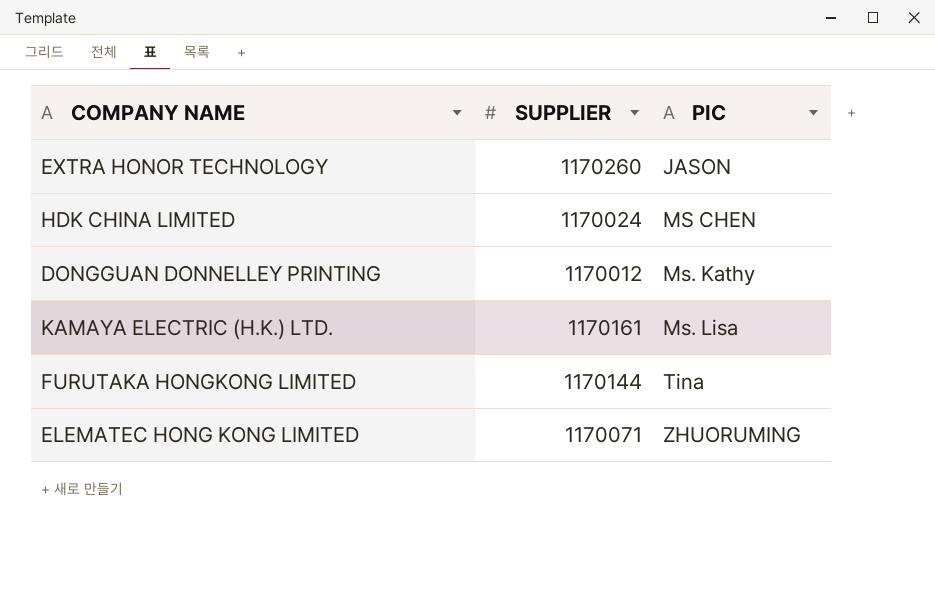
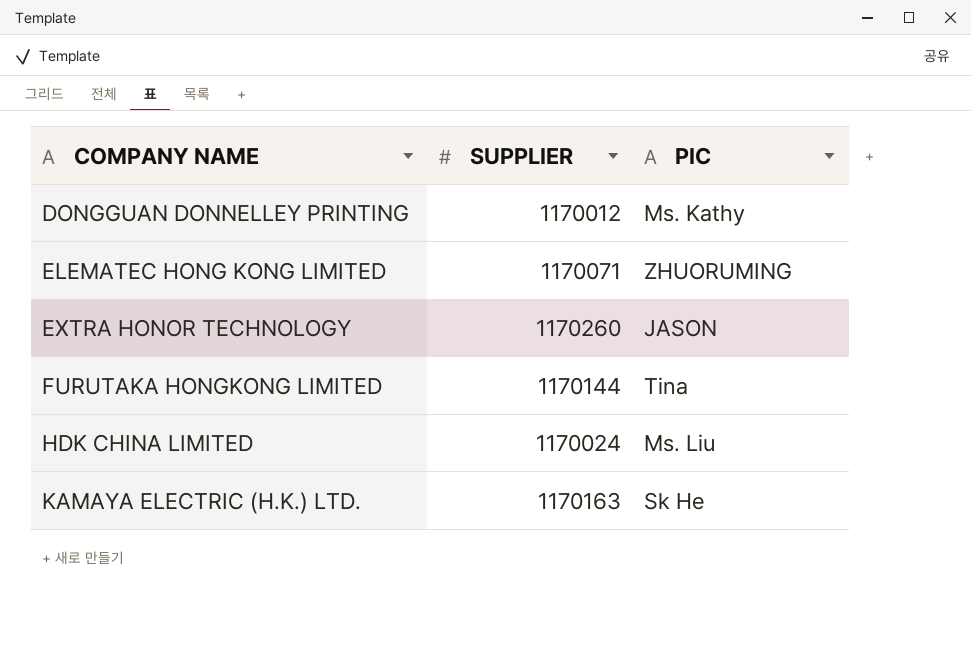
row order: PIC ascending -> COMPANY NAME ascending
HDK CHINA LIMITED | PIC: MS CHEN -> Ms. Liu
KAMAYA ELECTRIC (H.K.) LTD. | SUPPLIER: 1170161 -> 1170163
KAMAYA ELECTRIC (H.K.) LTD. | PIC: Ms. Lisa -> Sk He

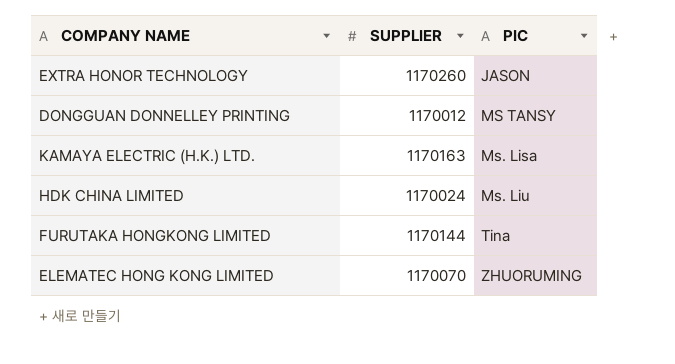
row order: COMPANY NAME ascending -> PIC ascending
DONGGUAN DONNELLEY PRINTING | PIC: Ms. Kathy -> MS TANSY
KAMAYA ELECTRIC (H.K.) LTD. | PIC: Sk He -> Ms. Lisa
ELEMATEC HONG KONG LIMITED | SUPPLIER: 1170071 -> 1170070

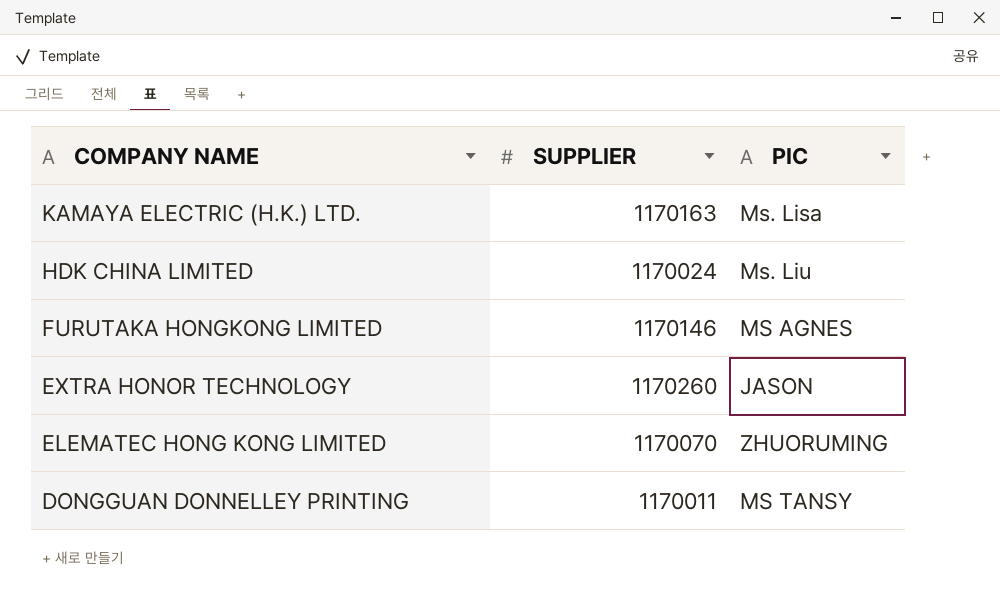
row order: PIC ascending -> COMPANY NAME descending
FURUTAKA HONGKONG LIMITED | SUPPLIER: 1170144 -> 1170146
FURUTAKA HONGKONG LIMITED | PIC: Tina -> MS AGNES
DONGGUAN DONNELLEY PRINTING | SUPPLIER: 1170012 -> 1170011

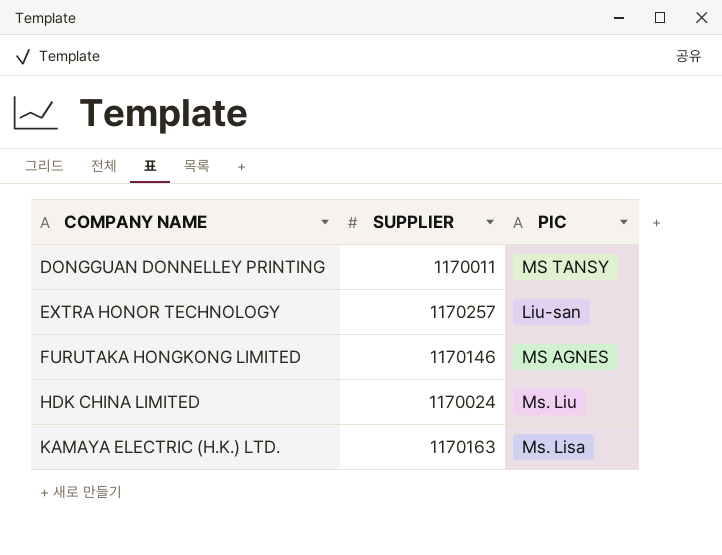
row order: COMPANY NAME descending -> COMPANY NAME ascending
row ELEMATEC HONG KONG LIMITED: 1170070 | ZHUORUMING -> none
EXTRA HONOR TECHNOLOGY | SUPPLIER: 1170260 -> 1170257
EXTRA HONOR TECHNOLOGY | PIC: JASON -> Liu-san

